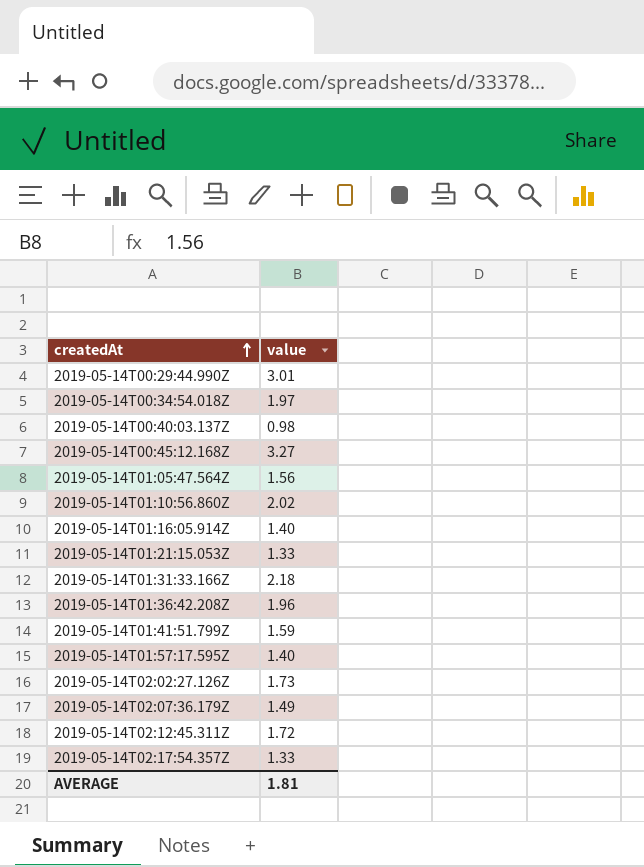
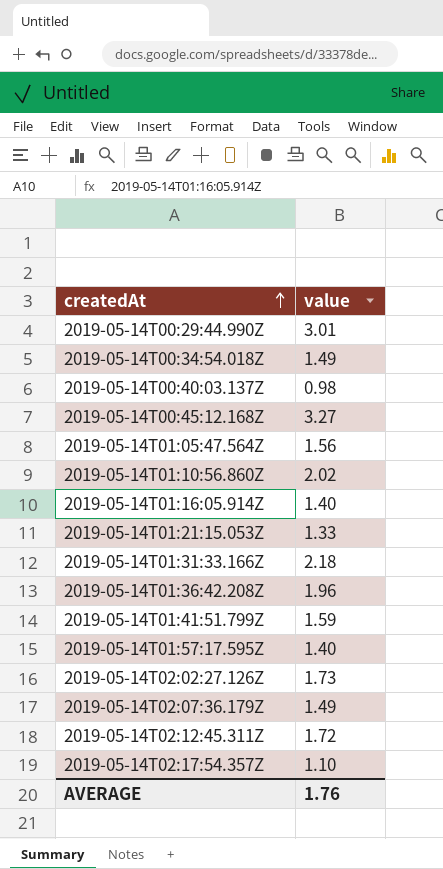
2019-05-14T00:34:54.018Z | value: 1.97 -> 1.49
2019-05-14T02:17:54.357Z | value: 1.33 -> 1.10
AVERAGE | value: 1.81 -> 1.76

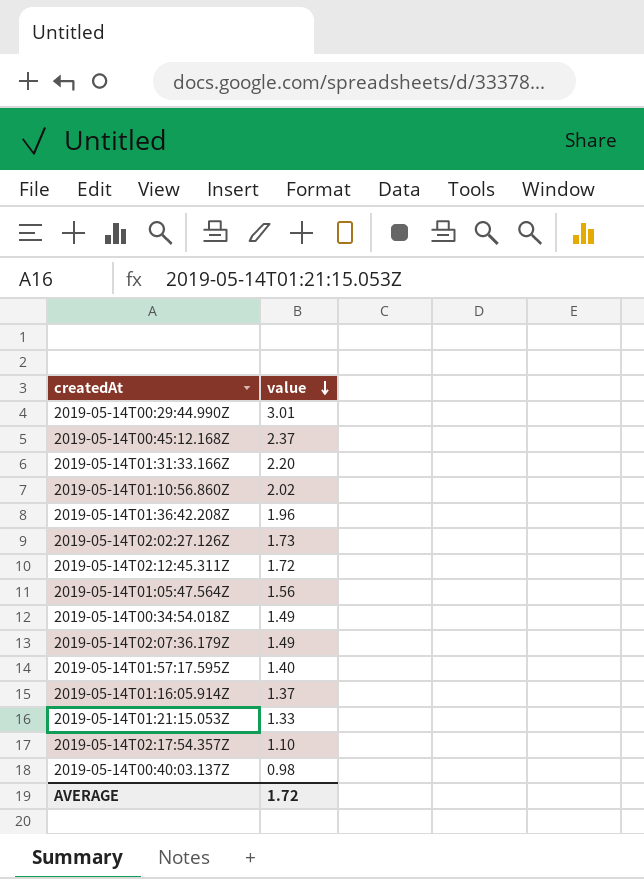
row order: createdAt ascending -> value descending
row 2019-05-14T01:41:51.799Z: 1.59 -> none
2019-05-14T00:45:12.168Z | value: 3.27 -> 2.37
2019-05-14T01:31:33.166Z | value: 2.18 -> 2.20
2019-05-14T01:16:05.914Z | value: 1.40 -> 1.37
AVERAGE | value: 1.76 -> 1.72

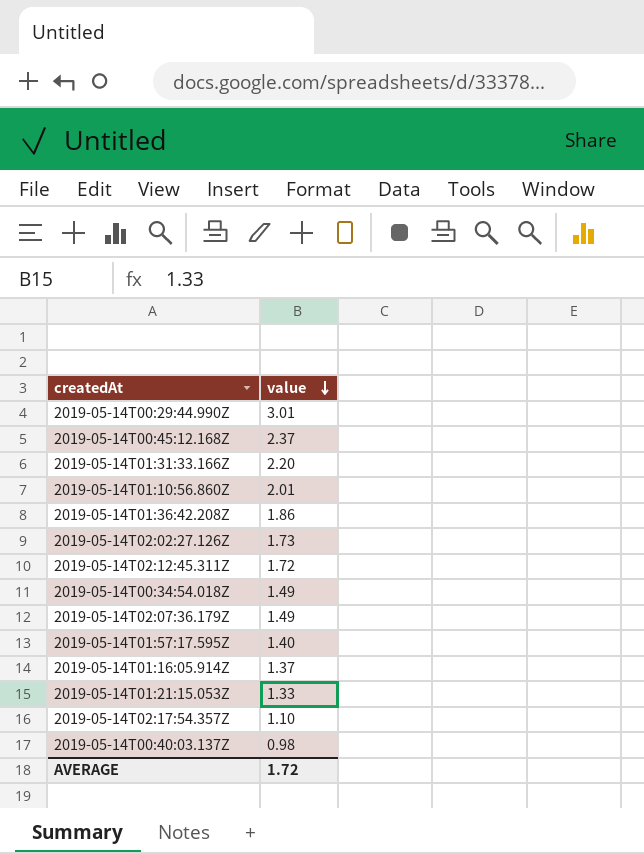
row 2019-05-14T01:05:47.564Z: 1.56 -> none
2019-05-14T01:10:56.860Z | value: 2.02 -> 2.01
2019-05-14T01:36:42.208Z | value: 1.96 -> 1.86

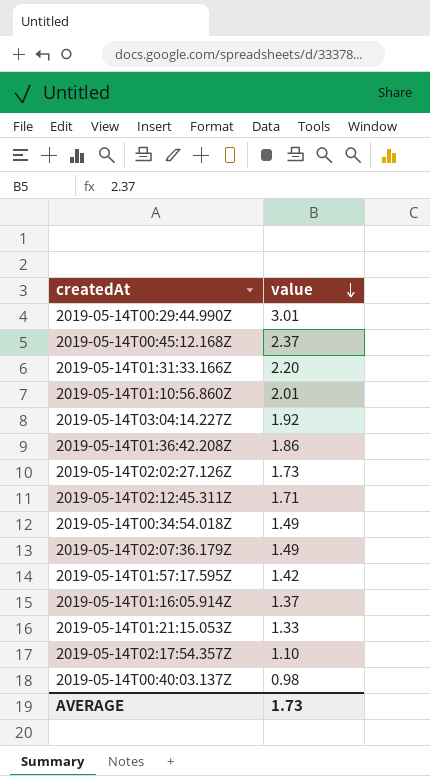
row 2019-05-14T03:04:14.227Z: none -> 1.92
2019-05-14T02:12:45.311Z | value: 1.72 -> 1.71
2019-05-14T01:57:17.595Z | value: 1.40 -> 1.42
AVERAGE | value: 1.72 -> 1.73

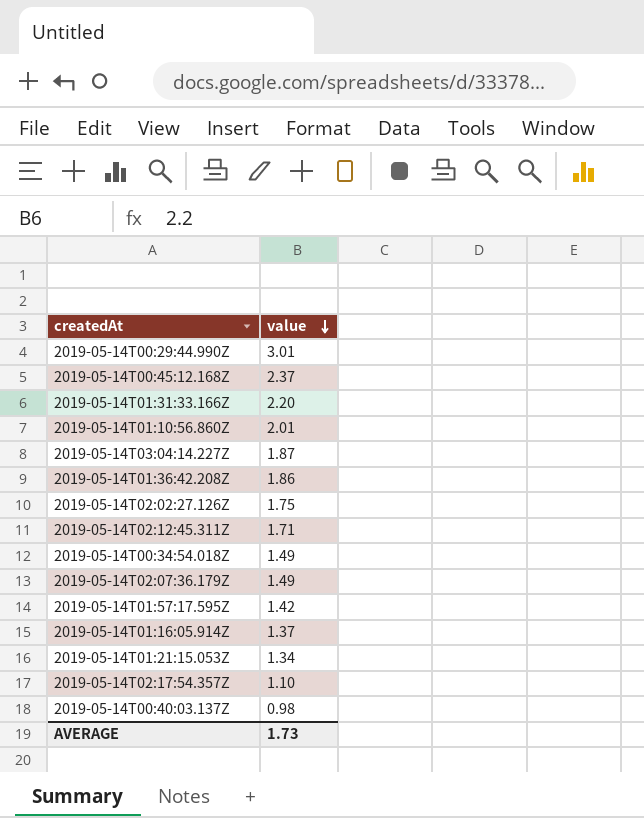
2019-05-14T03:04:14.227Z | value: 1.92 -> 1.87
2019-05-14T02:02:27.126Z | value: 1.73 -> 1.75
2019-05-14T01:21:15.053Z | value: 1.33 -> 1.34

